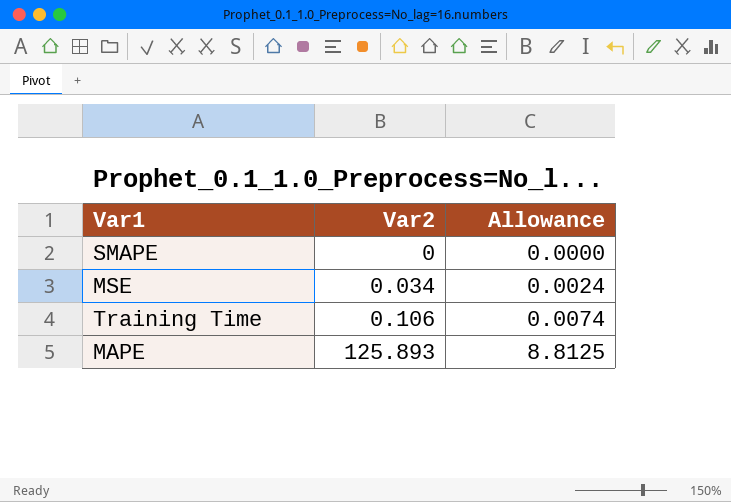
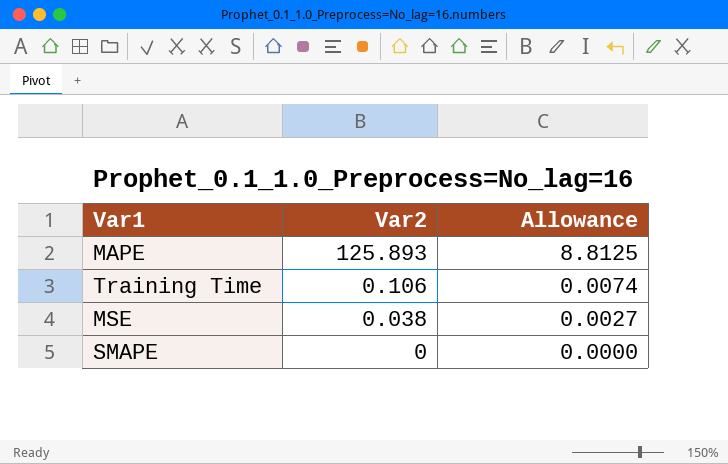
row order: Var2 ascending -> Var2 descending
MSE | Var2: 0.034 -> 0.038
MSE | Allowance: 0.0024 -> 0.0027

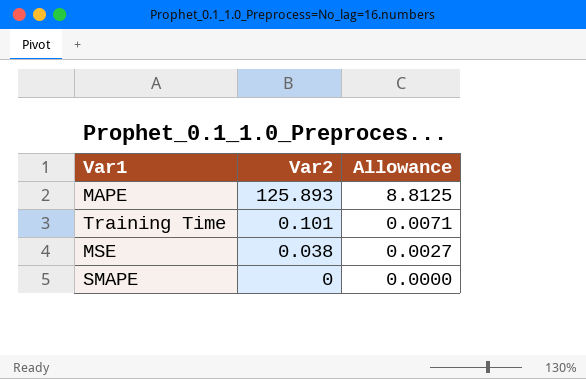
Training Time | Var2: 0.106 -> 0.101
Training Time | Allowance: 0.0074 -> 0.0071

